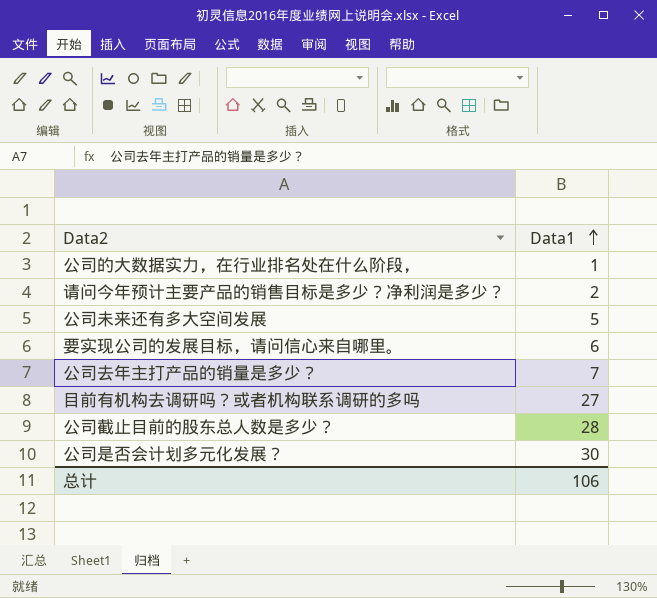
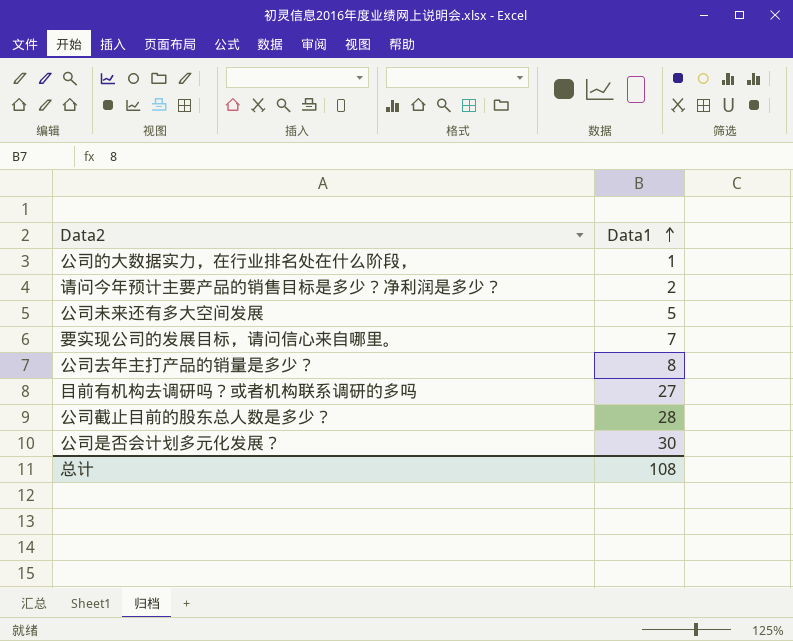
要实现公司的发展目标，请问信心来自哪里。 | Data1: 6 -> 7
公司去年主打产品的销量是多少？ | Data1: 7 -> 8
总计 | Data1: 106 -> 108

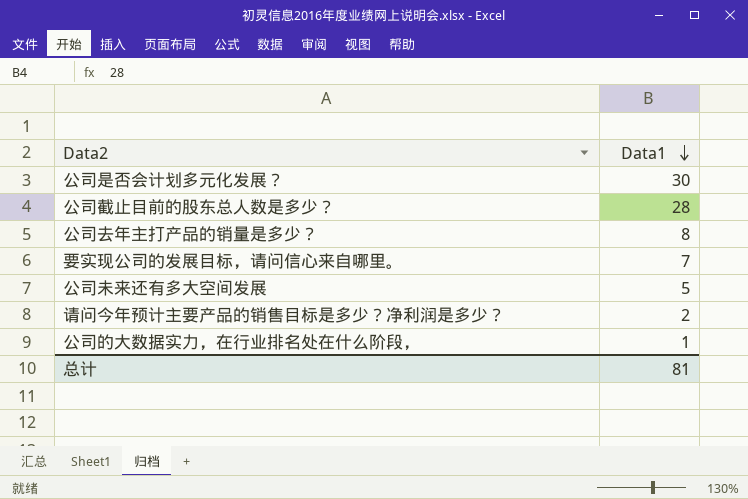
row order: Data1 ascending -> Data1 descending
row 目前有机构去调研吗？或者机构联系调研的多吗: 27 -> none
总计 | Data1: 108 -> 81

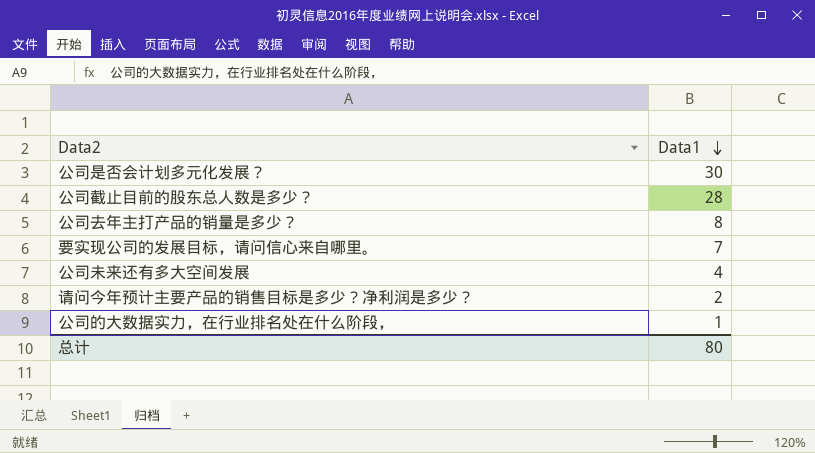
公司未来还有多大空间发展 | Data1: 5 -> 4
总计 | Data1: 81 -> 80

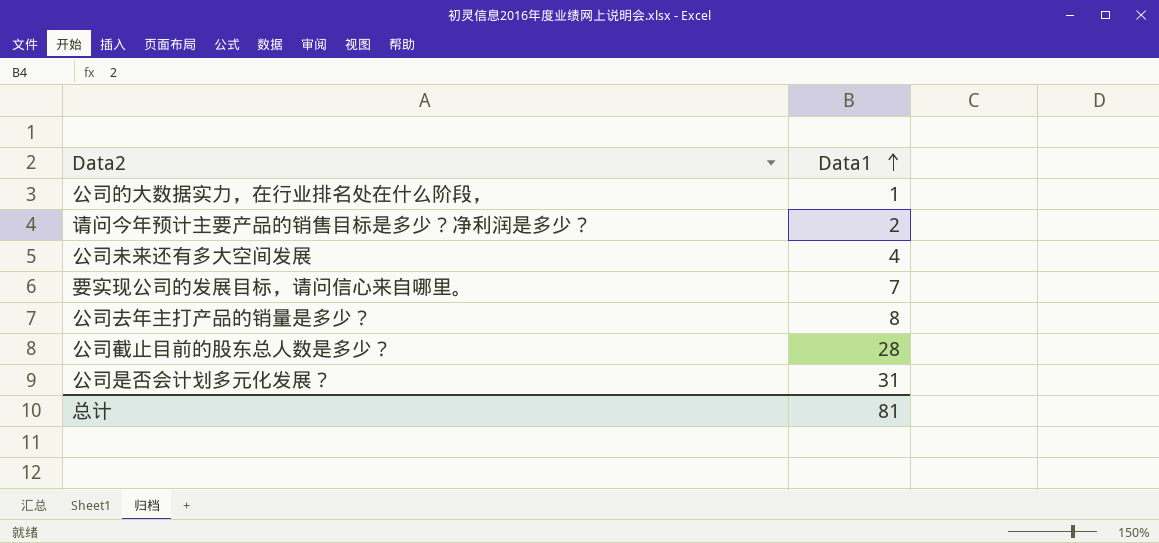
row order: Data1 descending -> Data1 ascending
公司是否会计划多元化发展？ | Data1: 30 -> 31
总计 | Data1: 80 -> 81

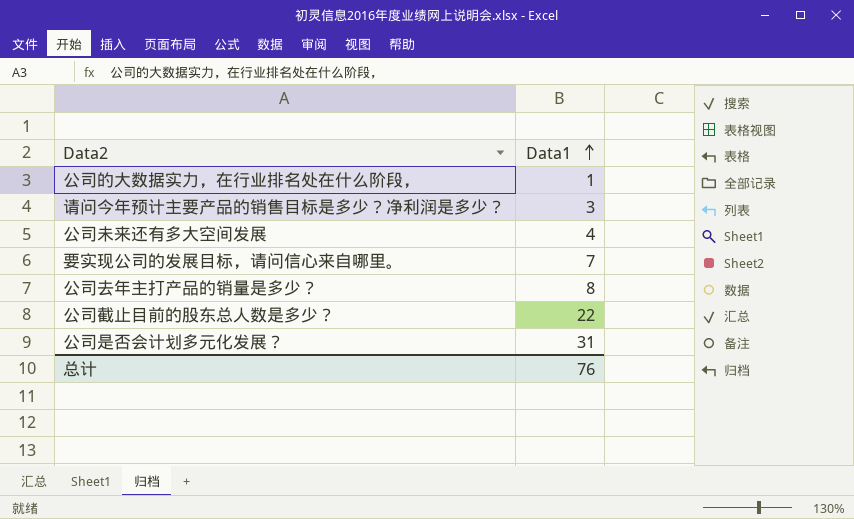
请问今年预计主要产品的销售目标是多少？净利润是多少？ | Data1: 2 -> 3
公司截止目前的股东总人数是多少？ | Data1: 28 -> 22
总计 | Data1: 81 -> 76

